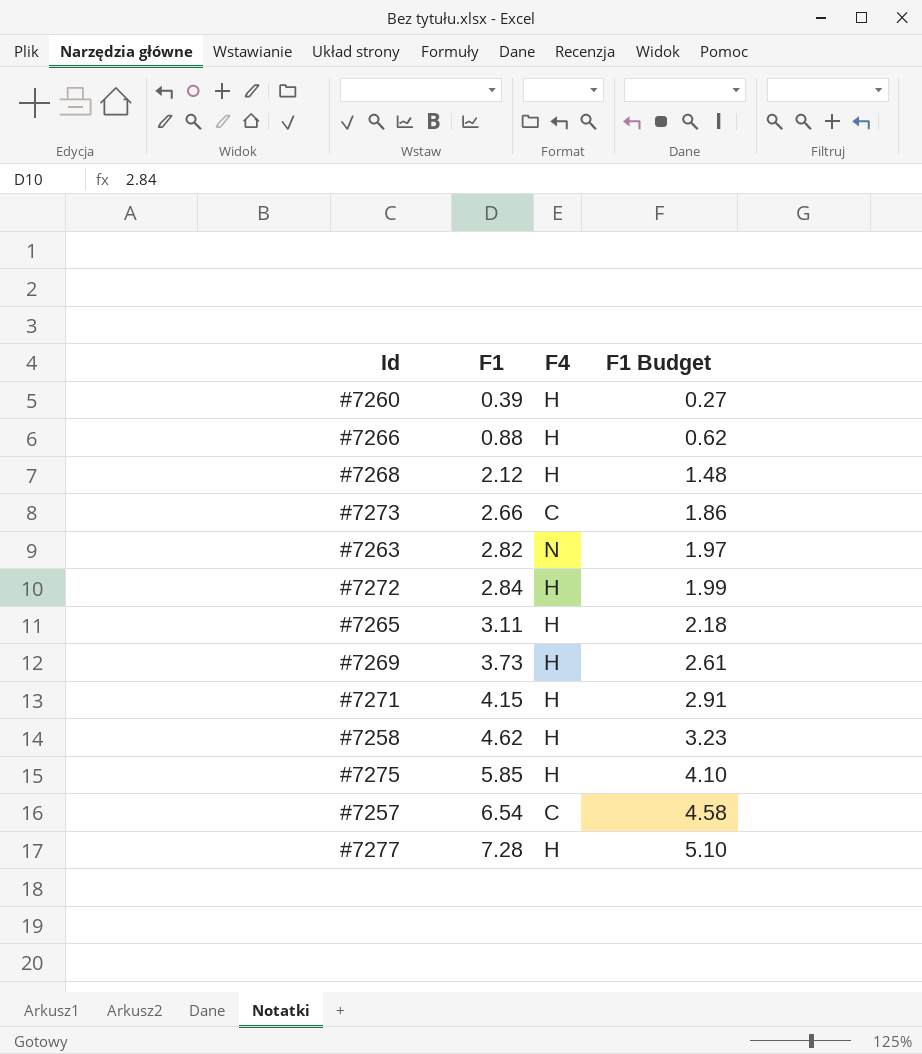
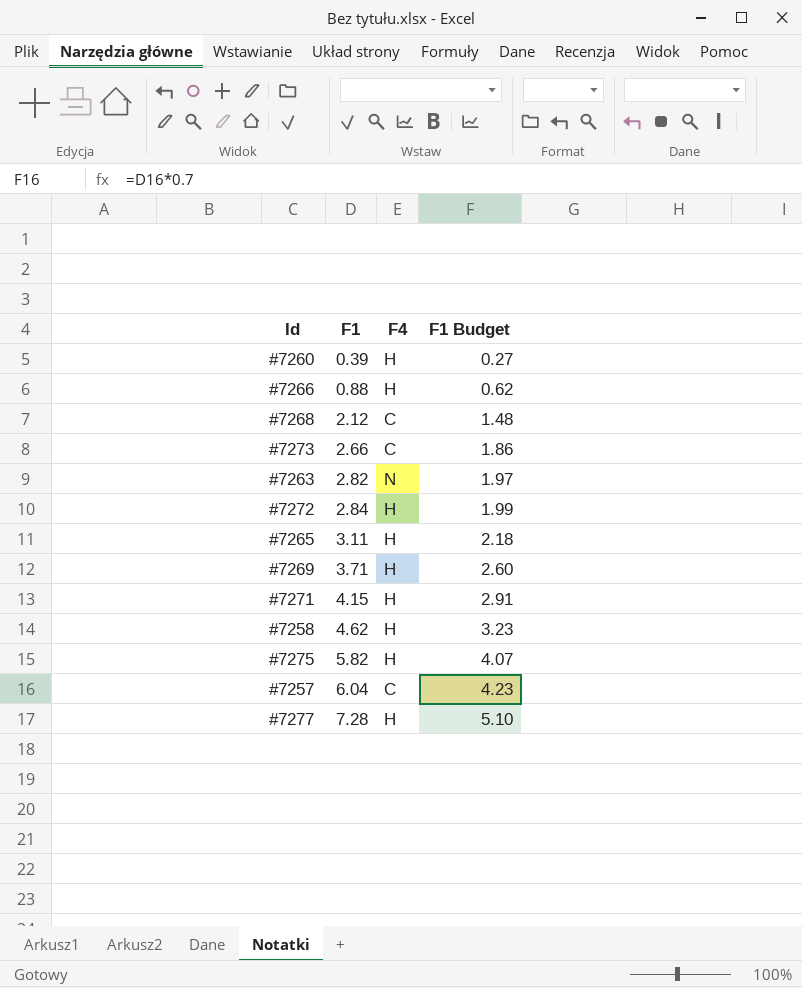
#7268 | F4: H -> C
#7269 | F1: 3.73 -> 3.71
#7269 | F1 Budget: 2.61 -> 2.60
#7275 | F1: 5.85 -> 5.82
#7275 | F1 Budget: 4.10 -> 4.07
#7257 | F1: 6.54 -> 6.04
#7257 | F1 Budget: 4.58 -> 4.23

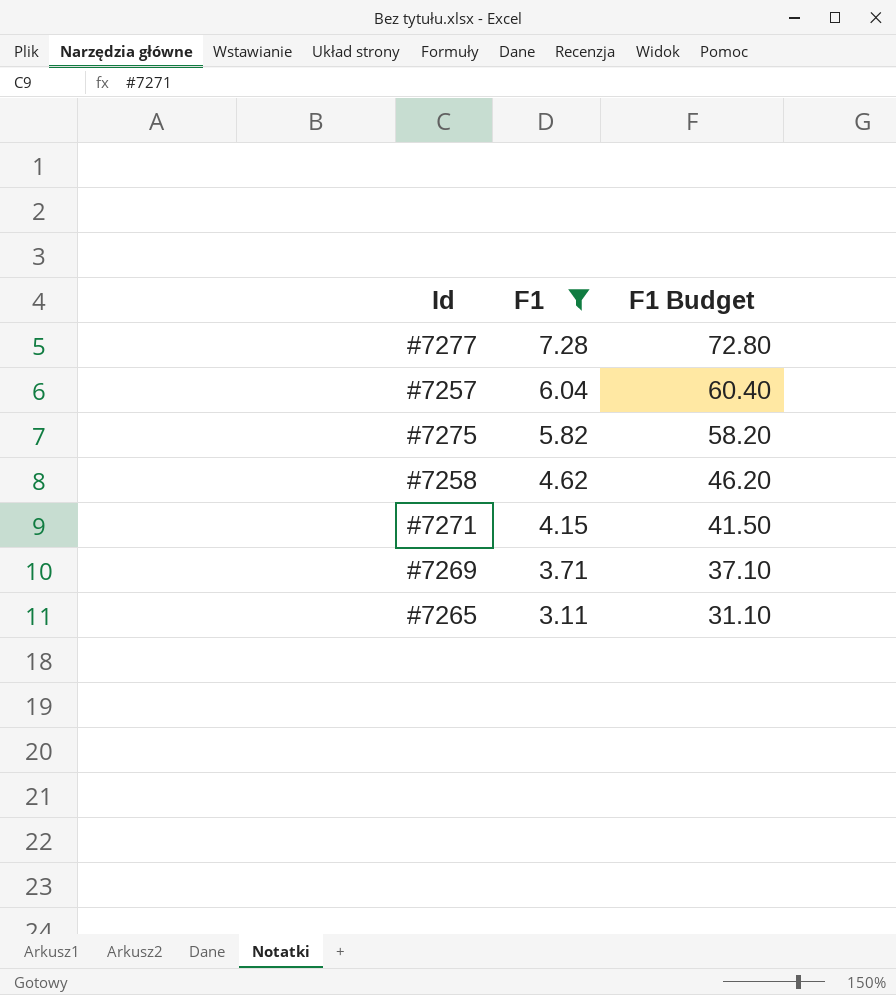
filter: none -> F1 >= 3.11
row order: F1 ascending -> F1 descending
column F4 | position: 3 -> none
column F1 Budget | formula: [F1] * 0.7 -> [F1] * 10

